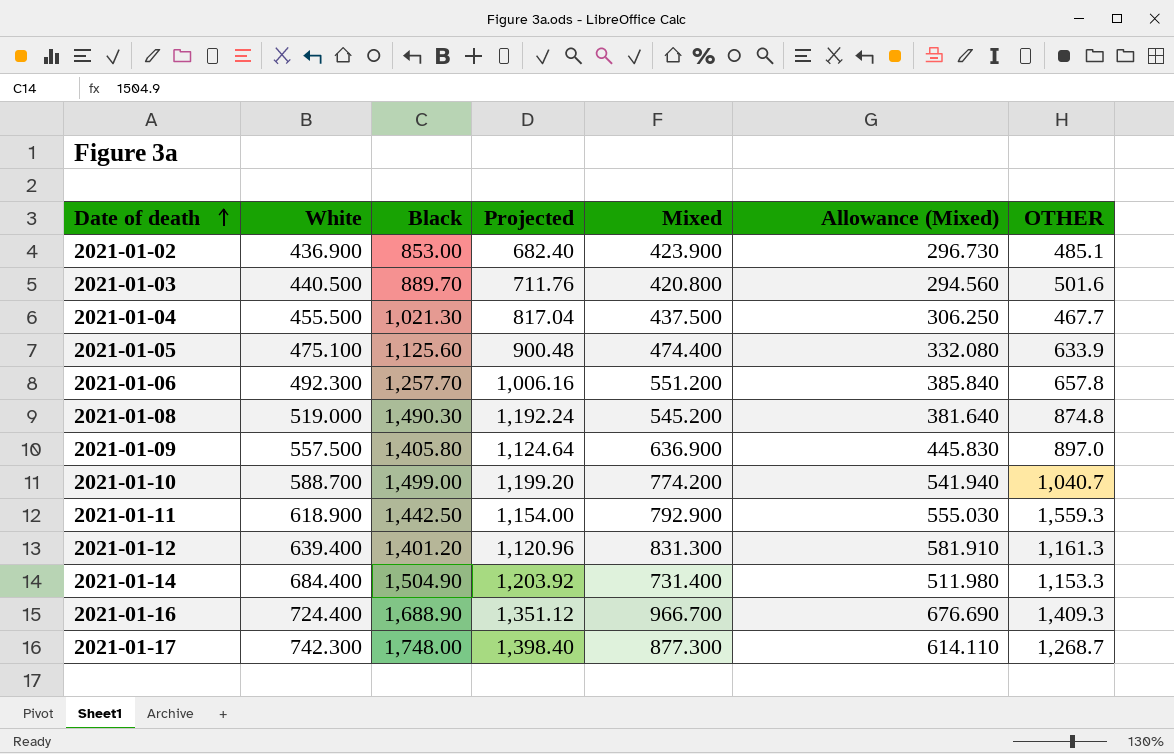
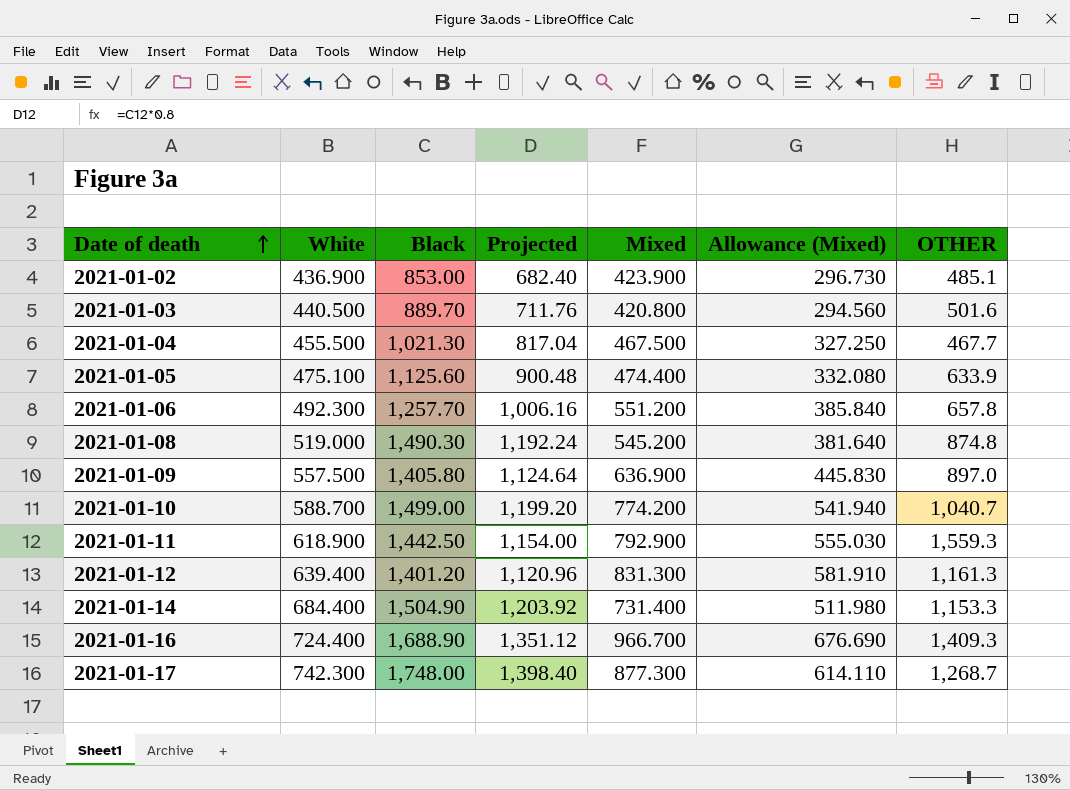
2021-01-04 | Mixed: 437.500 -> 467.500
2021-01-04 | Allowance (Mixed): 306.250 -> 327.250

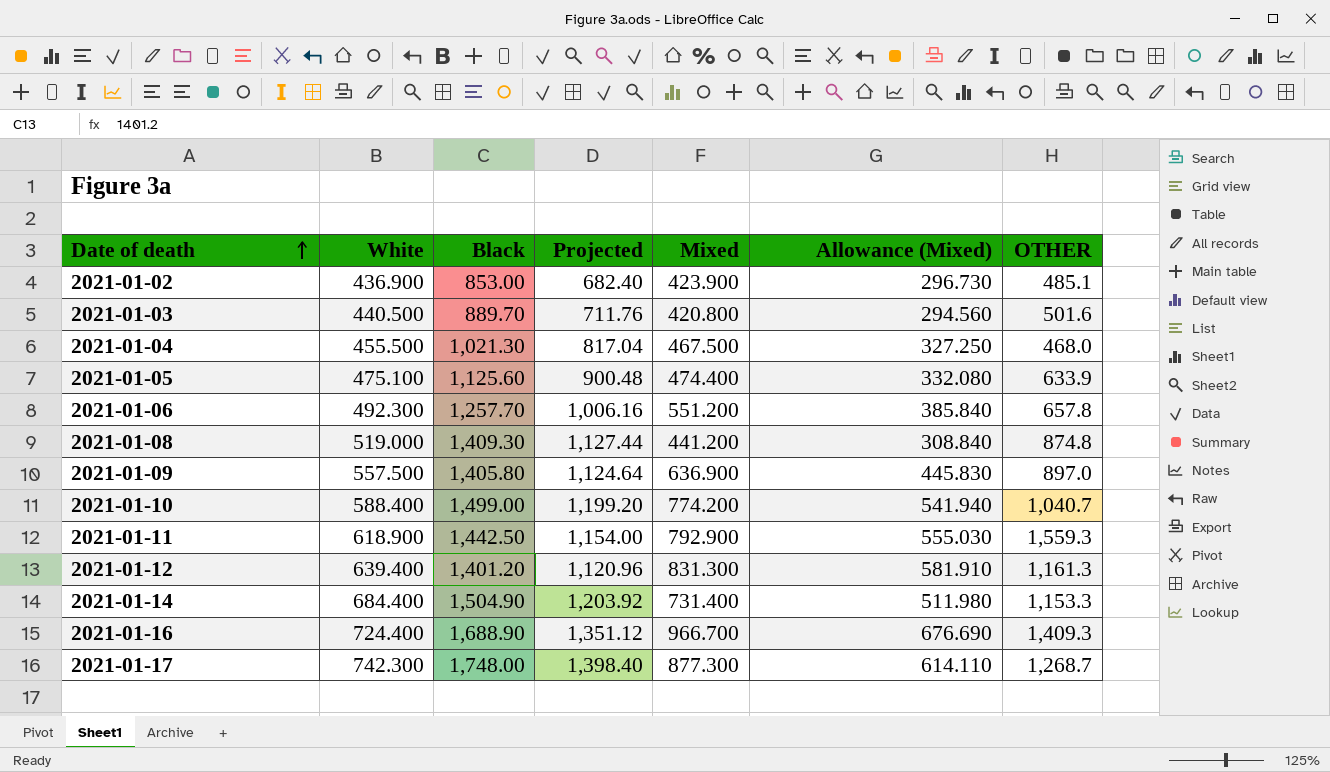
2021-01-04 | OTHER: 467.7 -> 468.0
2021-01-08 | Black: 1,490.30 -> 1,409.30
2021-01-08 | Projected: 1,192.24 -> 1,127.44
2021-01-08 | Mixed: 545.200 -> 441.200
2021-01-08 | Allowance (Mixed): 381.640 -> 308.840
2021-01-10 | White: 588.700 -> 588.400

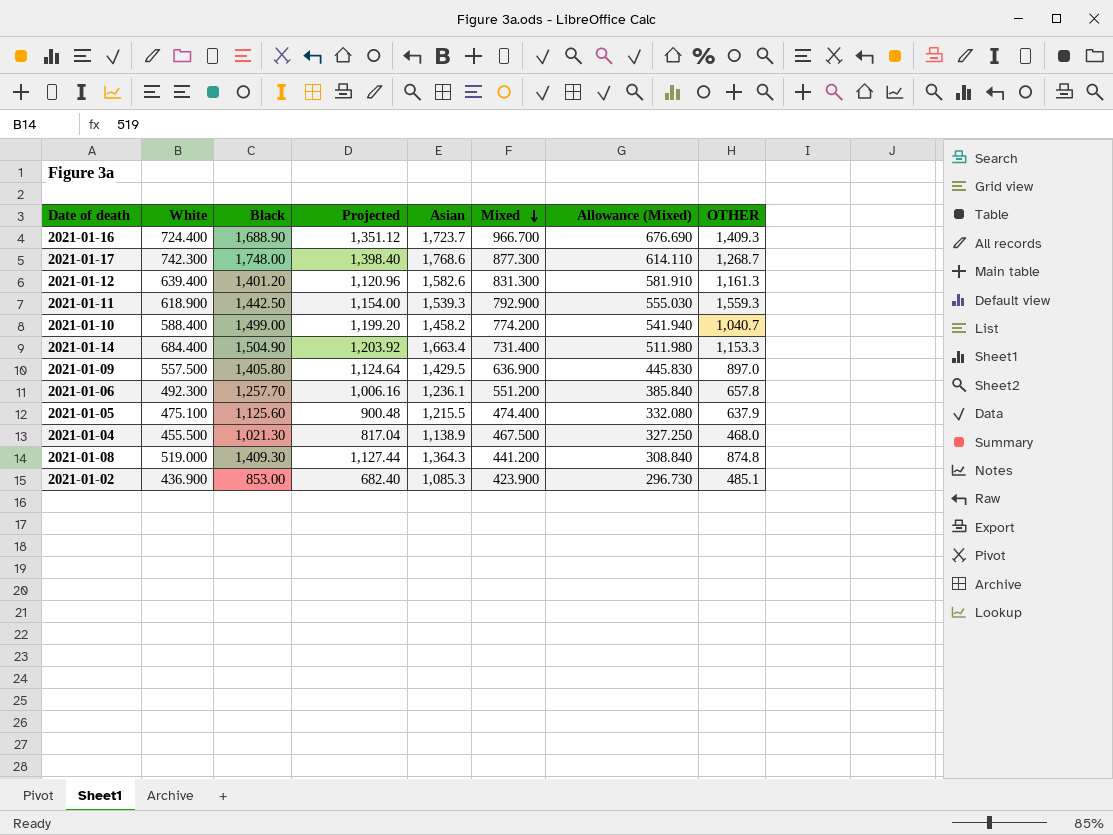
row order: Date of death ascending -> Mixed descending
column Asian | position: none -> 5
row 2021-01-03: 440.500 | 889.70 | 711.76 | 420.800 | 294.560 | 501.6 -> none
2021-01-05 | OTHER: 633.9 -> 637.9

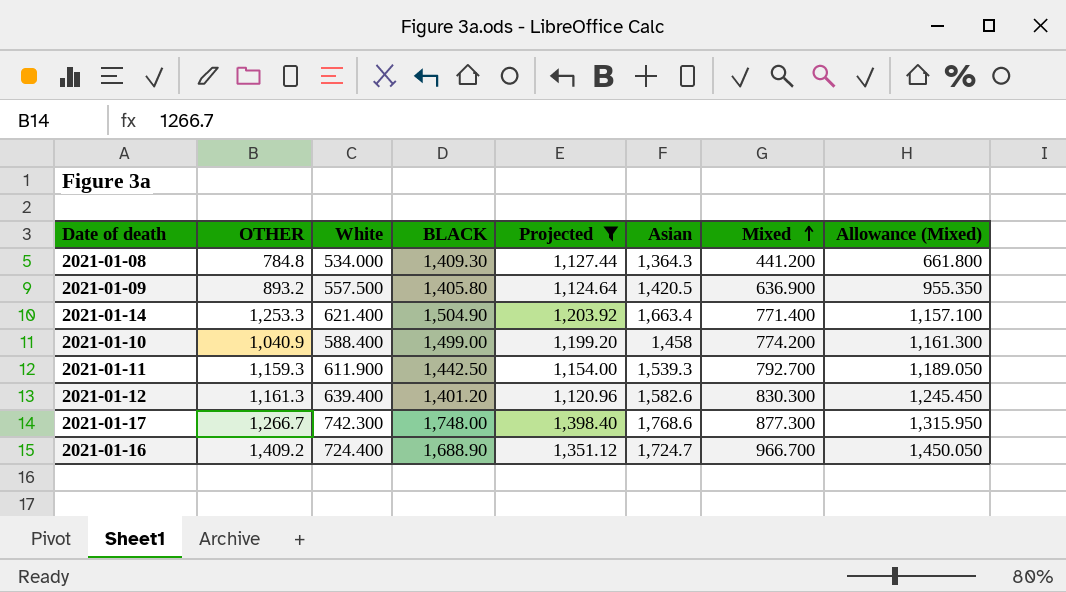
filter: none -> Projected >= 1,120.96
row order: Mixed descending -> Mixed ascending
column OTHER | position: 8 -> 2
column name: Black -> BLACK
column Allowance (Mixed) | formula: [Mixed] * 0.7 -> [Mixed] * 1.5
2021-01-08 | OTHER: 874.8 -> 784.8
2021-01-08 | White: 519.000 -> 534.000
2021-01-09 | OTHER: 897.0 -> 893.2
2021-01-09 | Asian: 1,429.5 -> 1,420.5
2021-01-14 | OTHER: 1,153.3 -> 1,253.3
2021-01-14 | White: 684.400 -> 621.400
2021-01-14 | Mixed: 731.400 -> 771.400
2021-01-10 | OTHER: 1,040.7 -> 1,040.9
2021-01-10 | Asian: 1,458.2 -> 1,458
2021-01-11 | OTHER: 1,559.3 -> 1,159.3
2021-01-11 | White: 618.900 -> 611.900
2021-01-11 | Mixed: 792.900 -> 792.700
2021-01-12 | Mixed: 831.300 -> 830.300
2021-01-17 | OTHER: 1,268.7 -> 1,266.7
2021-01-16 | OTHER: 1,409.3 -> 1,409.2
2021-01-16 | Asian: 1,723.7 -> 1,724.7

